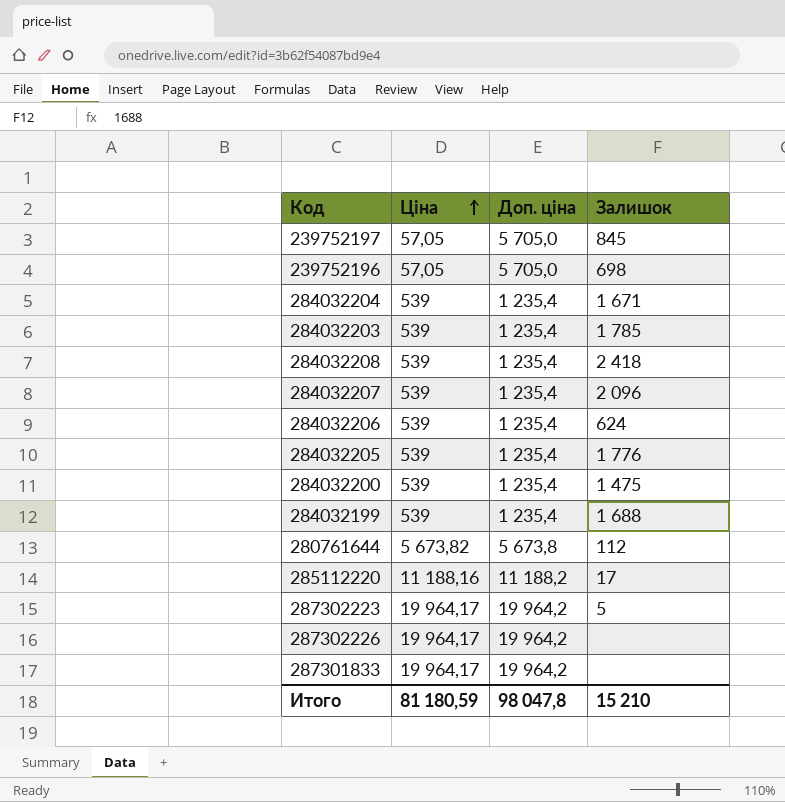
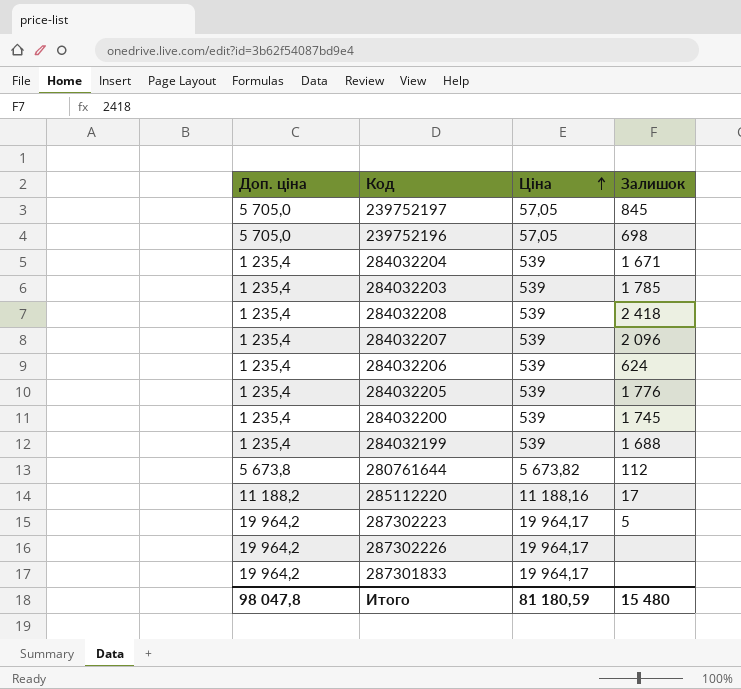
column Доп. ціна | position: 3 -> 1
284032200 | Залишок: 1 475 -> 1 745
Итого | Залишок: 15 210 -> 15 480

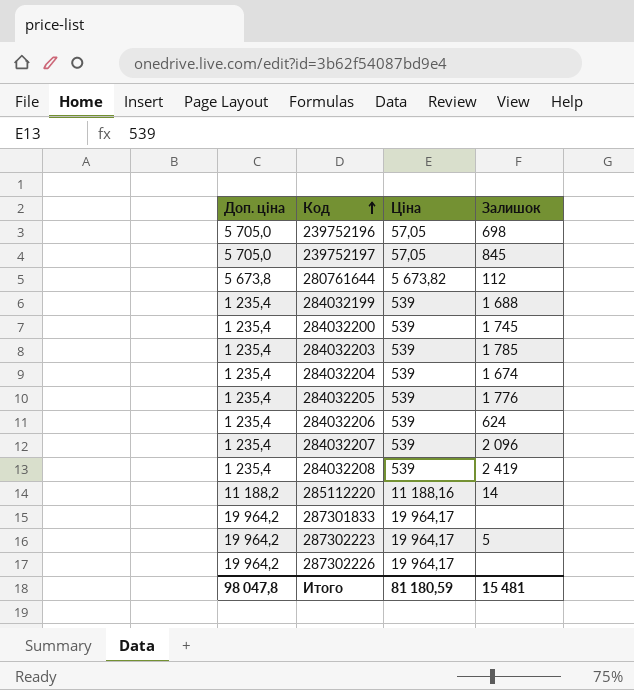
row order: Ціна ascending -> Код ascending
284032204 | Залишок: 1 671 -> 1 674
284032208 | Залишок: 2 418 -> 2 419
285112220 | Залишок: 17 -> 14
Итого | Залишок: 15 480 -> 15 481

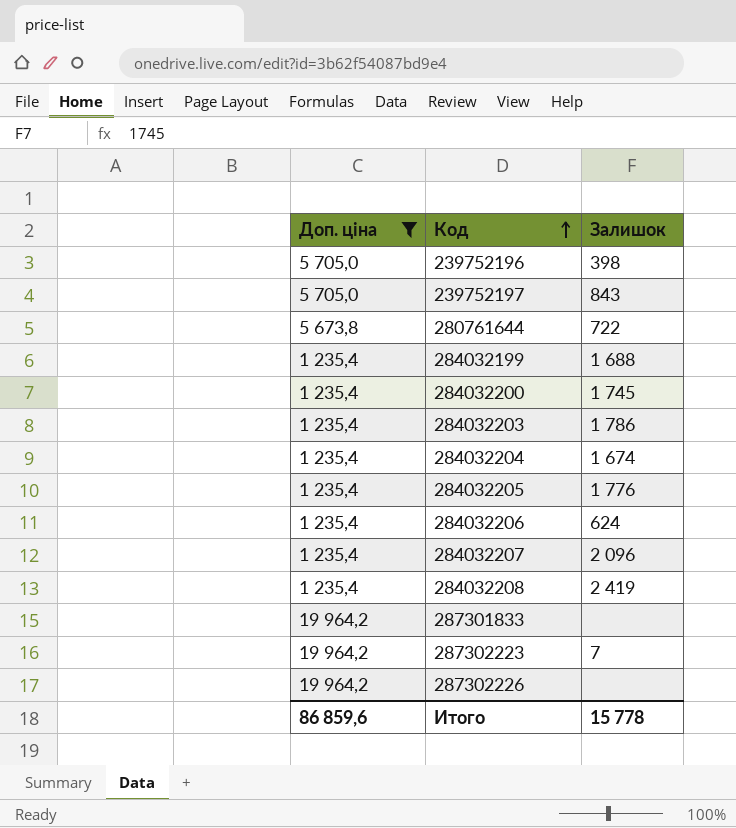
filter: none -> Доп. ціна != 11 188,2
column Ціна | position: 3 -> none
239752196 | Залишок: 698 -> 398
239752197 | Залишок: 845 -> 843
280761644 | Залишок: 112 -> 722
284032203 | Залишок: 1 785 -> 1 786
287302223 | Залишок: 5 -> 7
Итого | Доп. ціна: 98 047,8 -> 86 859,6
Итого | Залишок: 15 481 -> 15 778

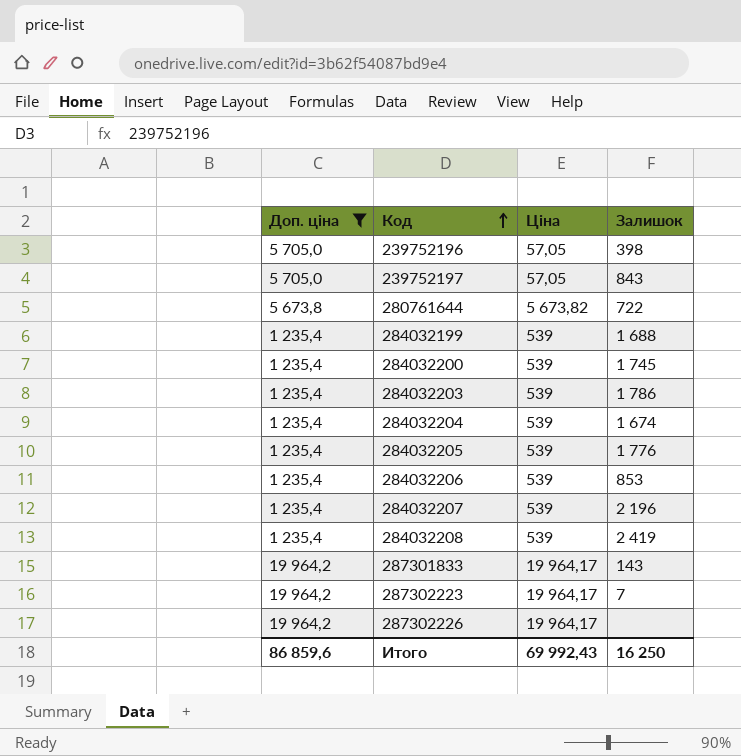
column Ціна | position: none -> 3
284032206 | Залишок: 624 -> 853
284032207 | Залишок: 2 096 -> 2 196
287301833 | Залишок: none -> 143
Итого | Залишок: 15 778 -> 16 250

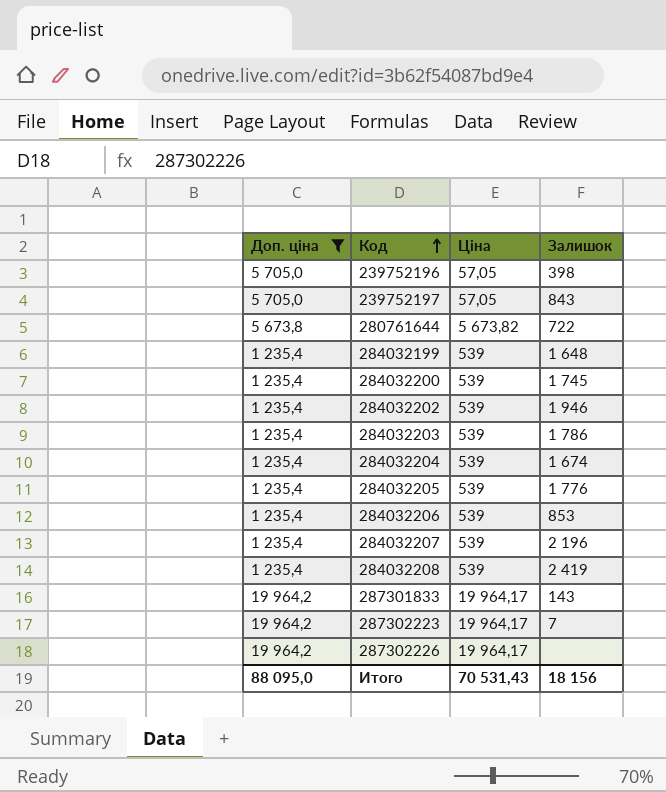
284032199 | Залишок: 1 688 -> 1 648
row 284032202: none -> 1 235,4 | 539 | 1 946
Итого | Доп. ціна: 86 859,6 -> 88 095,0
Итого | Ціна: 69 992,43 -> 70 531,43
Итого | Залишок: 16 250 -> 18 156

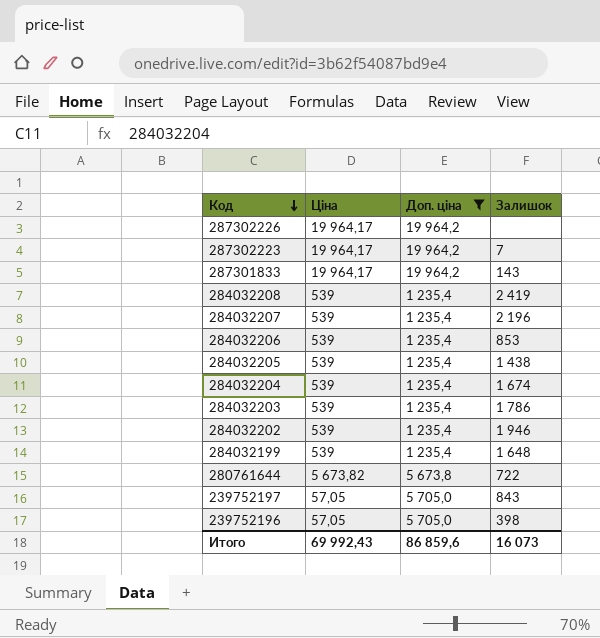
row order: Код ascending -> Код descending
column Доп. ціна | position: 1 -> 3
row 284032200: 1 235,4 | 539 | 1 745 -> none
284032205 | Залишок: 1 776 -> 1 438
Итого | Ціна: 70 531,43 -> 69 992,43
Итого | Доп. ціна: 88 095,0 -> 86 859,6
Итого | Залишок: 18 156 -> 16 073

